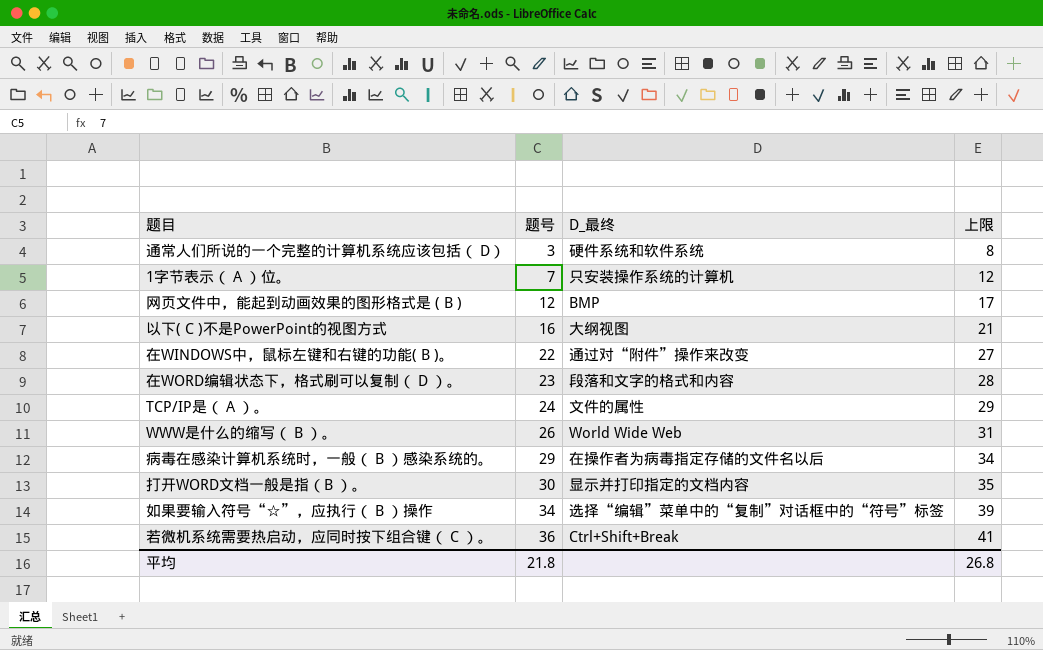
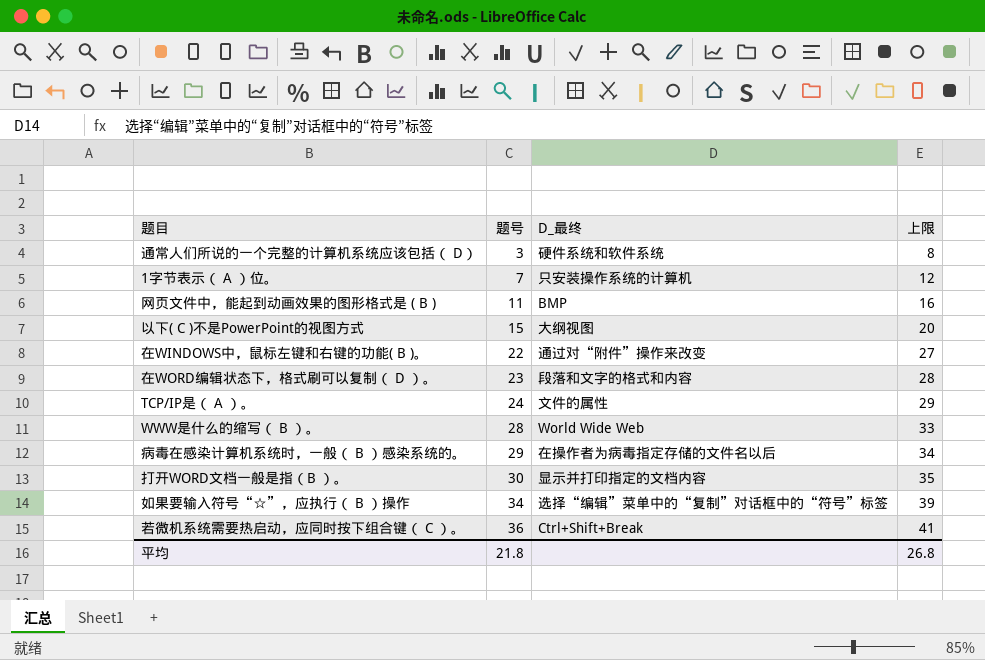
网页文件中，能起到动画效果的图形格式是 ( B ) | 题号: 12 -> 11
网页文件中，能起到动画效果的图形格式是 ( B ) | 上限: 17 -> 16
以下( C )不是PowerPoint的视图方式 | 题号: 16 -> 15
以下( C )不是PowerPoint的视图方式 | 上限: 21 -> 20
WWW是什么的缩写（ B ）。 | 题号: 26 -> 28
WWW是什么的缩写（ B ）。 | 上限: 31 -> 33

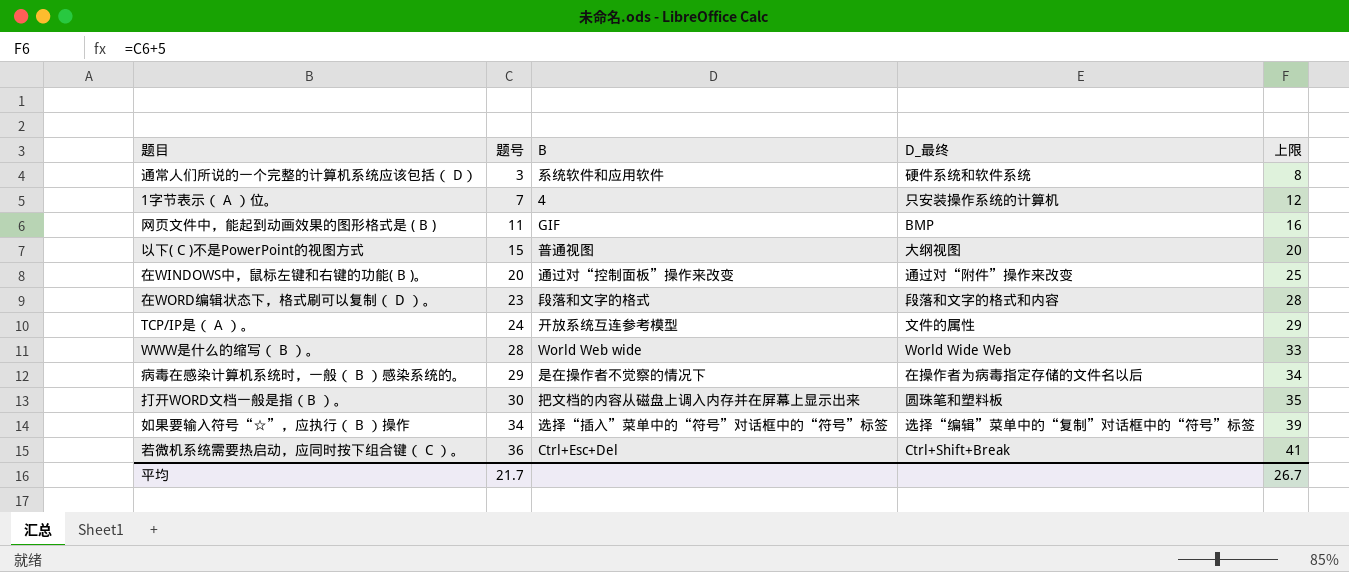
column B | position: none -> 3
在WINDOWS中，鼠标左键和右键的功能( B )。 | 题号: 22 -> 20
在WINDOWS中，鼠标左键和右键的功能( B )。 | 上限: 27 -> 25
打开WORD文档一般是指（B ）。 | D_最终: 显示并打印指定的文档内容 -> 圆珠笔和塑料板
平均 | 题号: 21.8 -> 21.7
平均 | 上限: 26.8 -> 26.7

